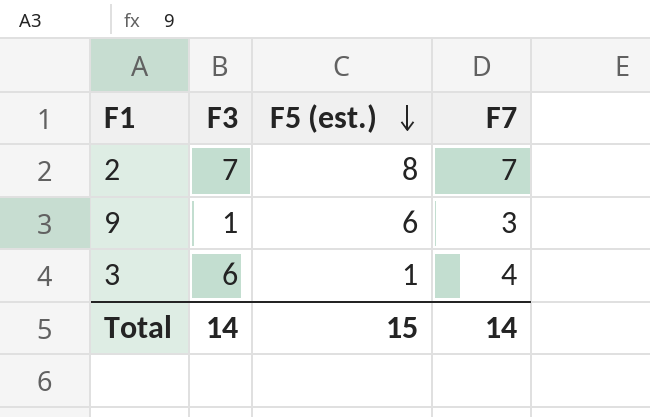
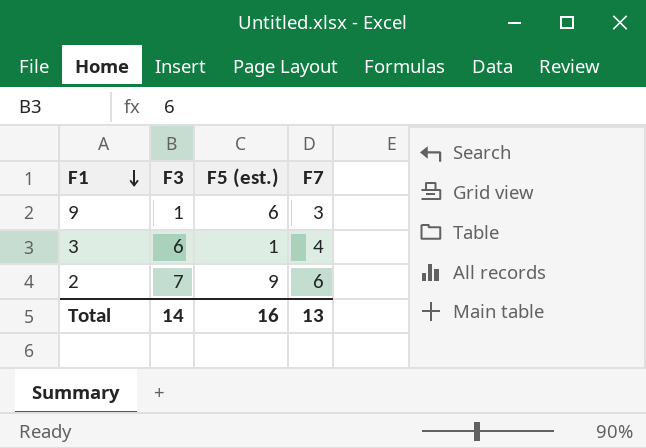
row order: F5 (est.) descending -> F1 descending
2 | F5 (est.): 8 -> 9
2 | F7: 7 -> 6
Total | F5 (est.): 15 -> 16
Total | F7: 14 -> 13

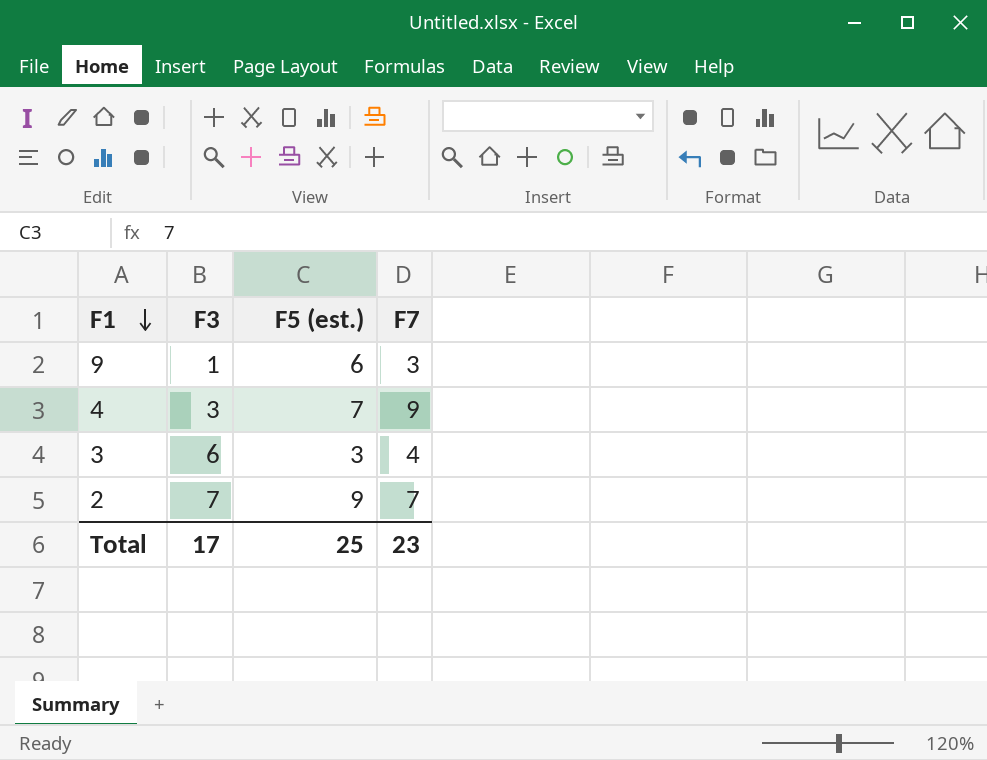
row 4: none -> 3 | 7 | 9
3 | F5 (est.): 1 -> 3
2 | F7: 6 -> 7
Total | F3: 14 -> 17
Total | F5 (est.): 16 -> 25
Total | F7: 13 -> 23

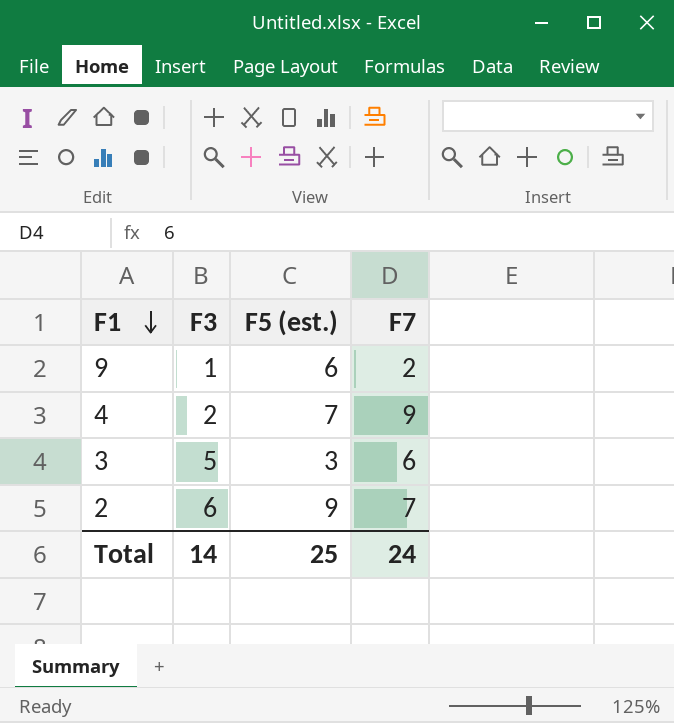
9 | F7: 3 -> 2
4 | F3: 3 -> 2
3 | F3: 6 -> 5
3 | F7: 4 -> 6
2 | F3: 7 -> 6
Total | F3: 17 -> 14
Total | F7: 23 -> 24

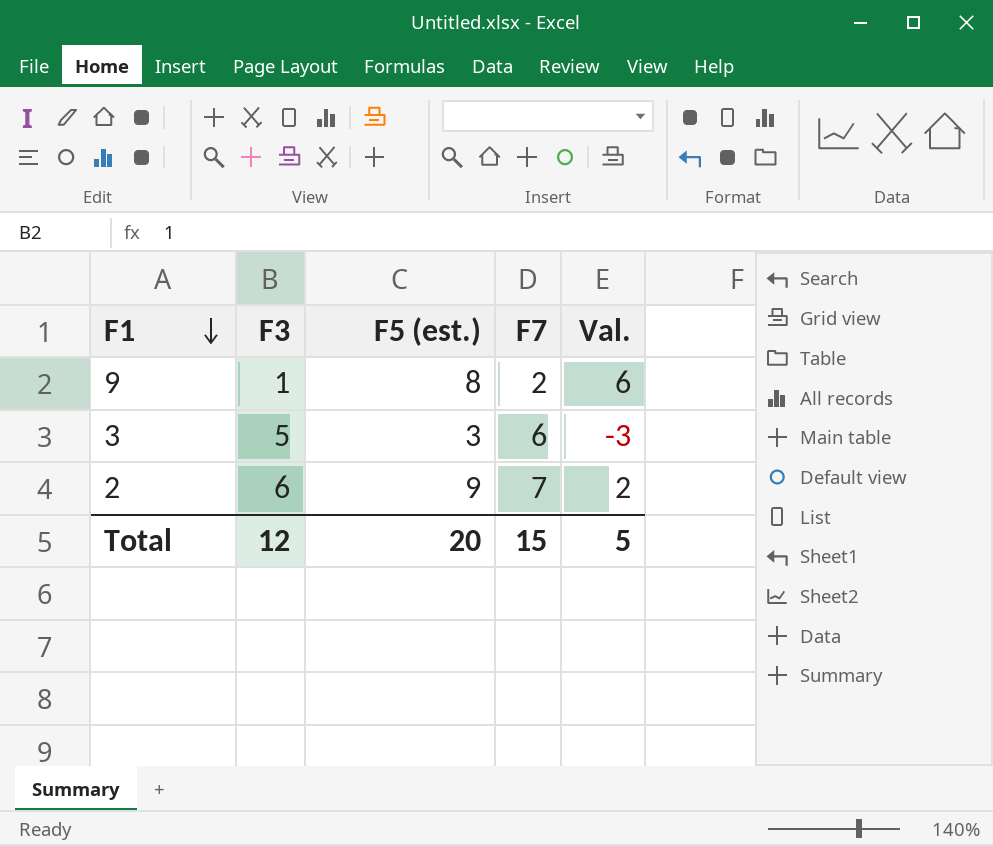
column Val. | formula: none -> [F5 (est.)] - [F7]
row 4: 2 | 7 | 9 -> none
9 | F5 (est.): 6 -> 8
Total | F3: 14 -> 12
Total | F5 (est.): 25 -> 20
Total | F7: 24 -> 15

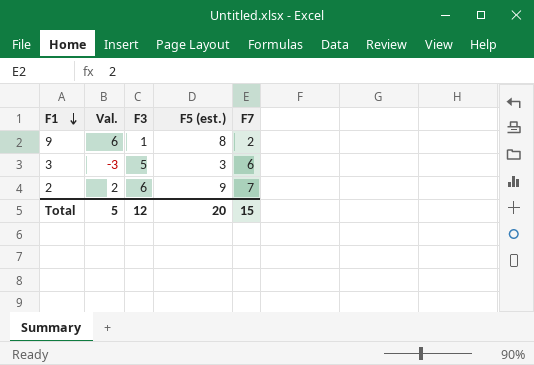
column Val. | position: 5 -> 2

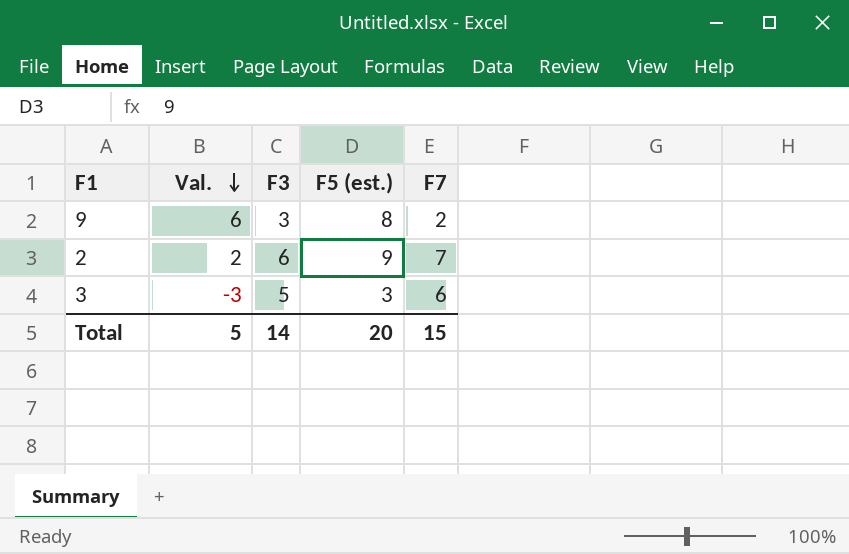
row order: F1 descending -> Val. descending
9 | F3: 1 -> 3
Total | F3: 12 -> 14

